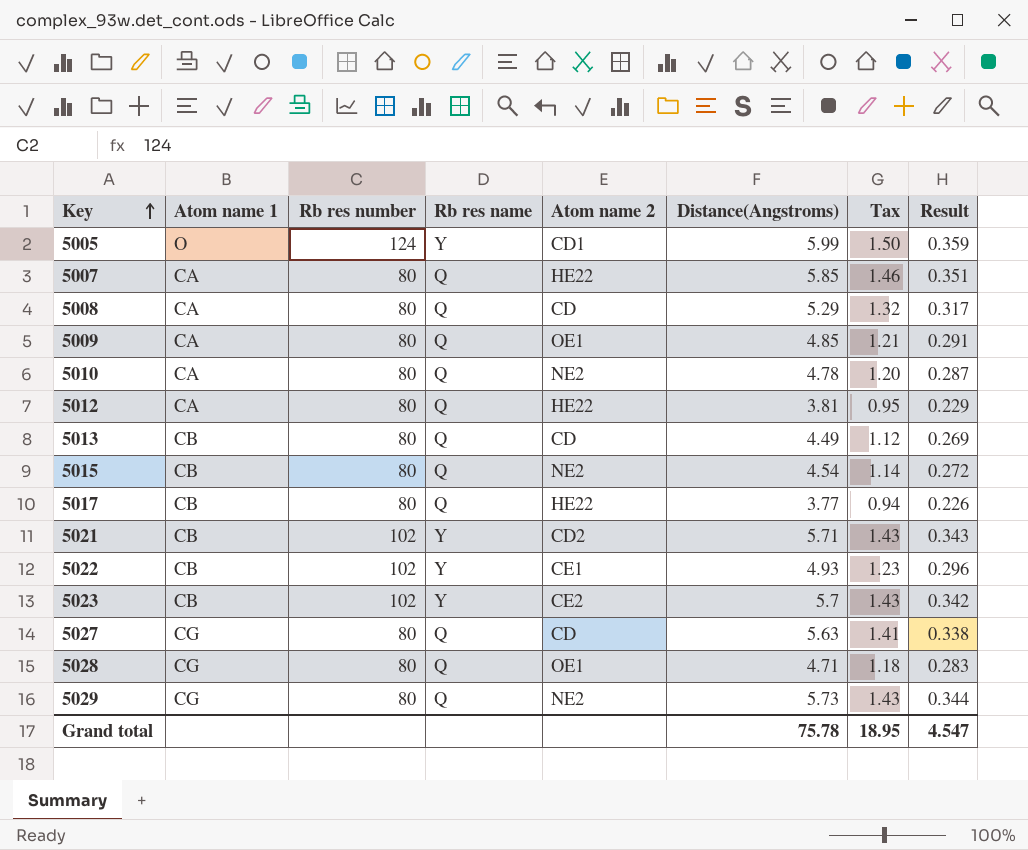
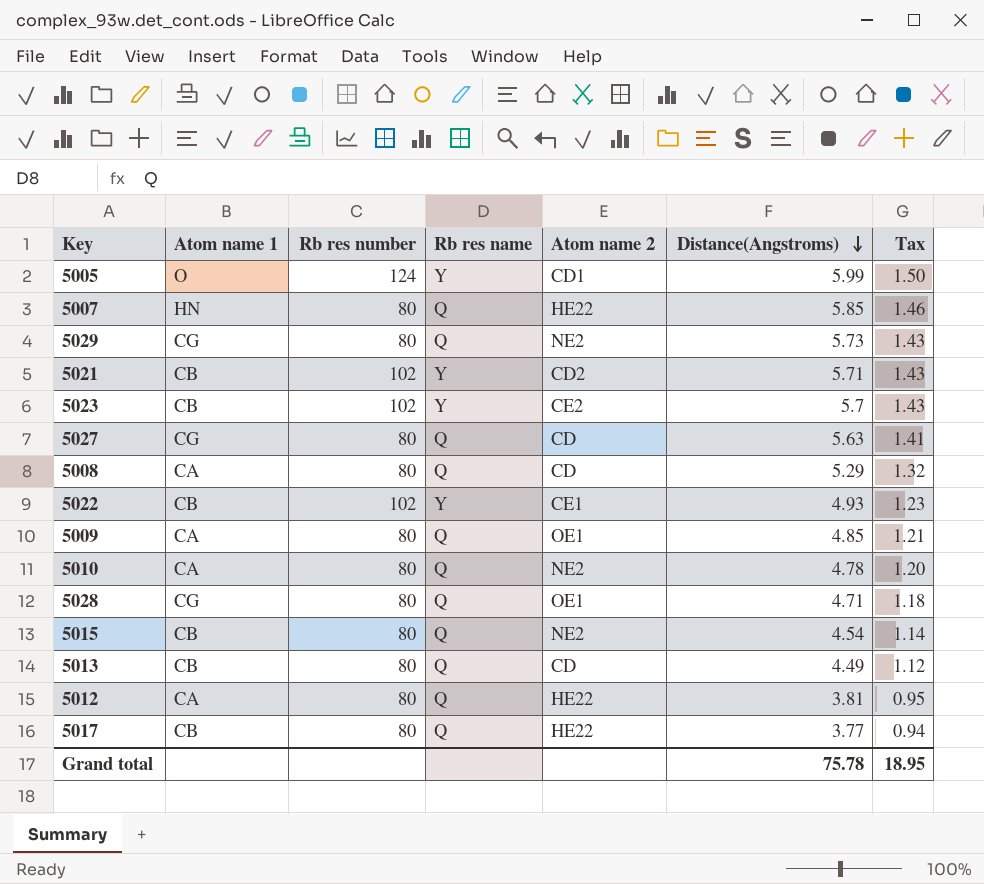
row order: Key ascending -> Distance(Angstroms) descending
column Result | formula: [Distance(Angstroms)] * 0.06 -> none
5007 | Atom name 1: CA -> HN

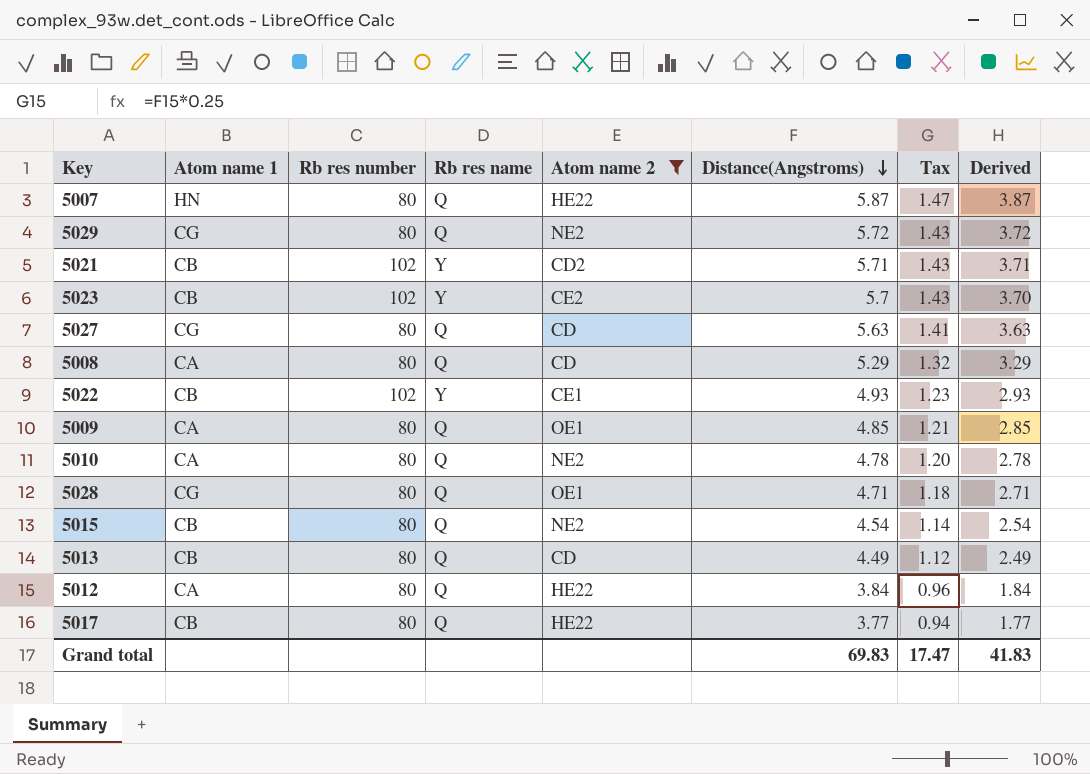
filter: none -> Atom name 2 != CD1
column Derived | formula: none -> [Distance(Angstroms)] - 2
5007 | Distance(Angstroms): 5.85 -> 5.87
5007 | Tax: 1.46 -> 1.47
5029 | Distance(Angstroms): 5.73 -> 5.72
5012 | Distance(Angstroms): 3.81 -> 3.84
5012 | Tax: 0.95 -> 0.96
Grand total | Distance(Angstroms): 75.78 -> 69.83
Grand total | Tax: 18.95 -> 17.47

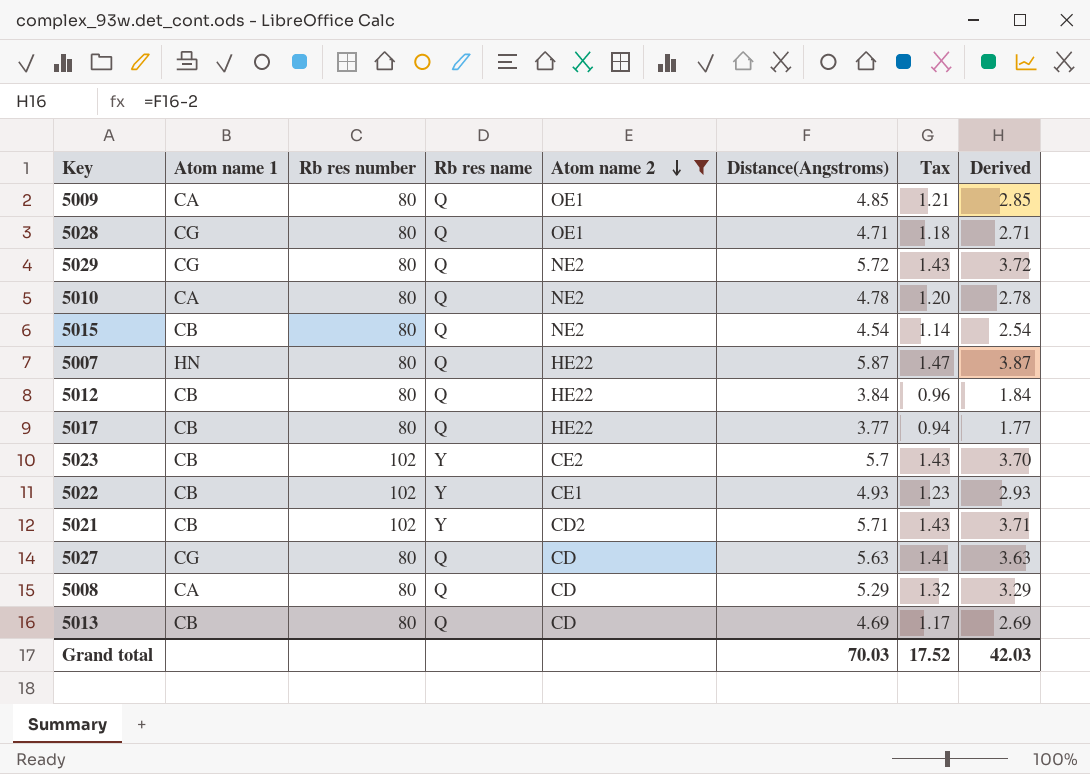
row order: Distance(Angstroms) descending -> Atom name 2 descending
5012 | Atom name 1: CA -> CB
5013 | Distance(Angstroms): 4.49 -> 4.69
5013 | Tax: 1.12 -> 1.17
5013 | Derived: 2.49 -> 2.69
Grand total | Distance(Angstroms): 69.83 -> 70.03
Grand total | Tax: 17.47 -> 17.52
Grand total | Derived: 41.83 -> 42.03

